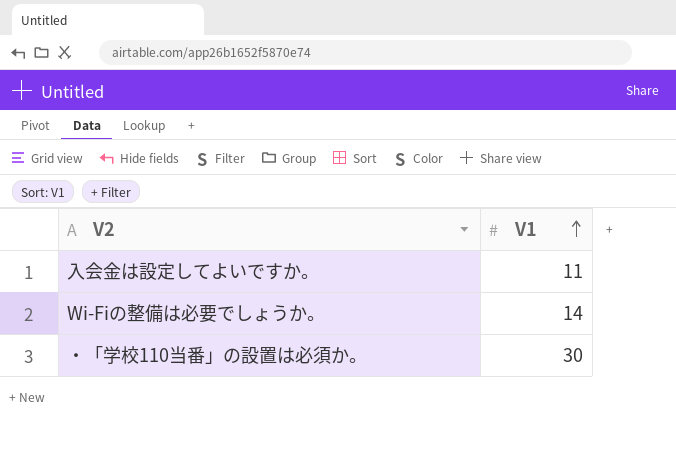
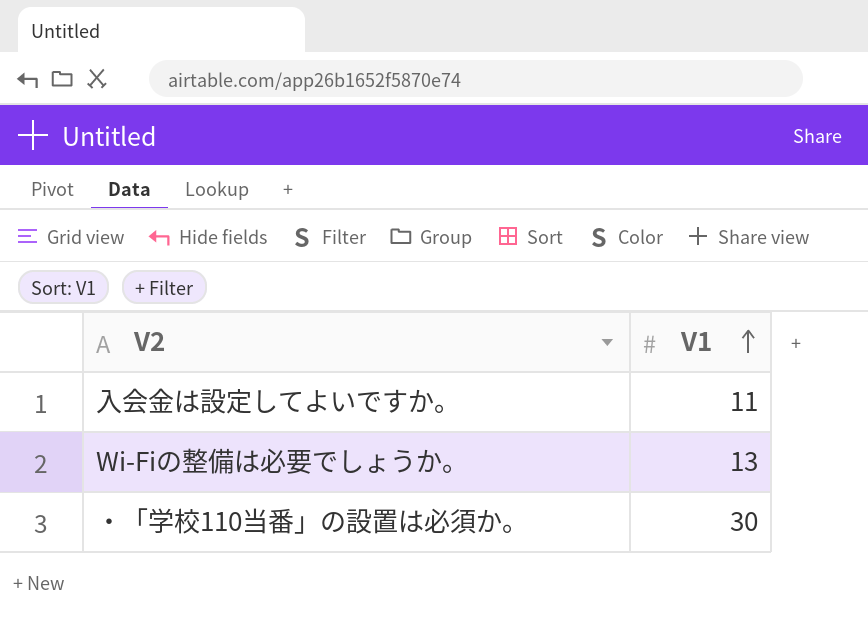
Wi-Fiの整備は必要でしょうか。 | V1: 14 -> 13

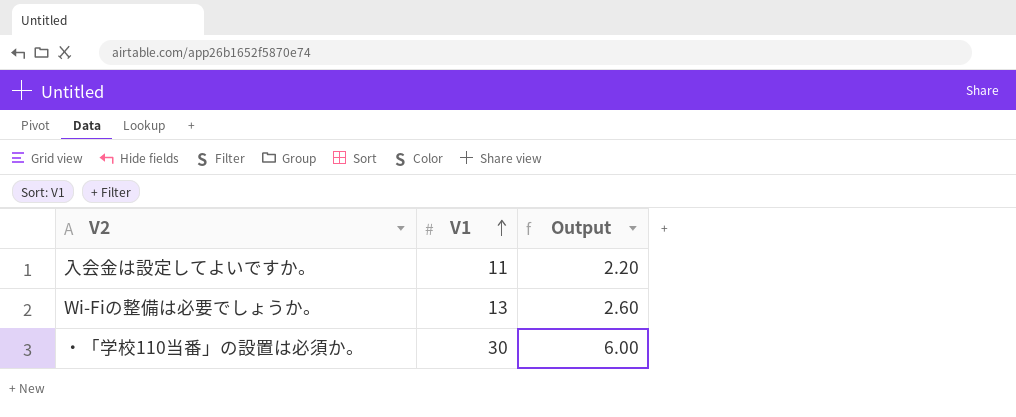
column Output | formula: none -> [V1] * 0.2

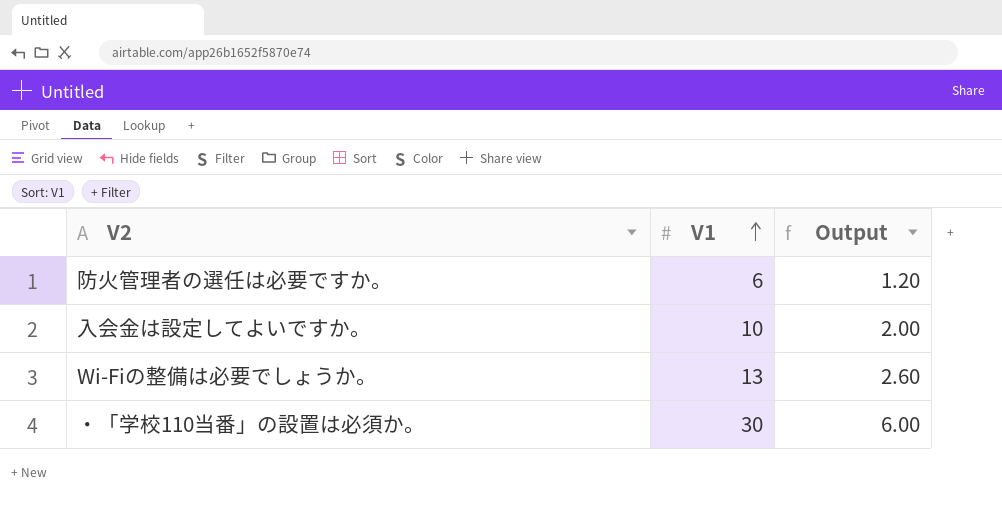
row 防火管理者の選任は必要ですか。: none -> 6 | 1.20
入会金は設定してよいですか。 | V1: 11 -> 10
入会金は設定してよいですか。 | Output: 2.20 -> 2.00

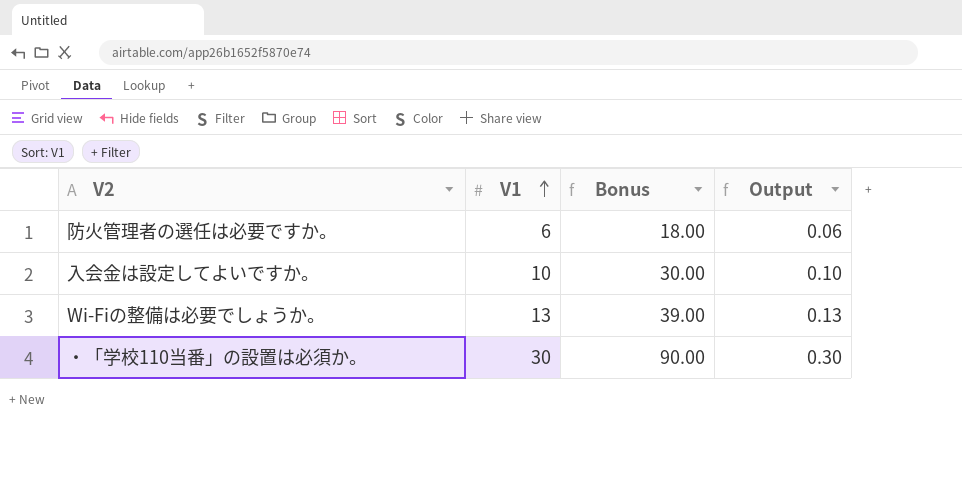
column Bonus | formula: none -> [V1] * 3
column Output | formula: [V1] * 0.2 -> [V1] * 0.01

